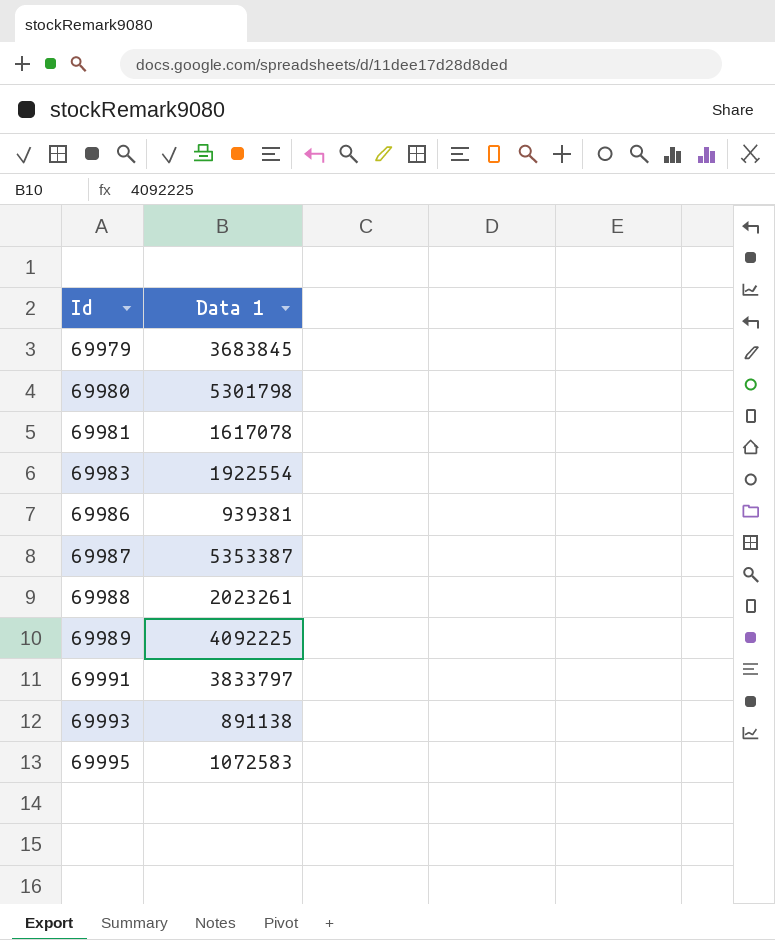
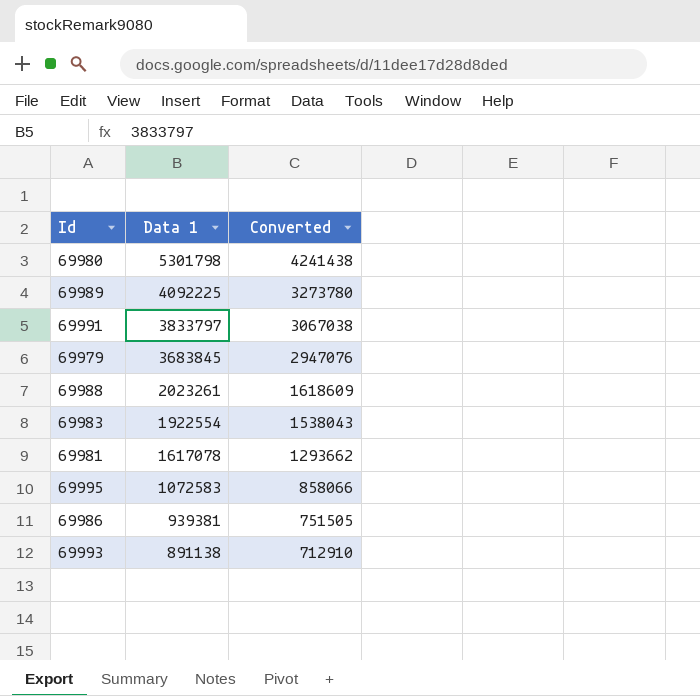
row order: Id ascending -> Data 1 descending
column Converted | formula: none -> [Data 1] * 0.8
row 69987: 5353387 -> none

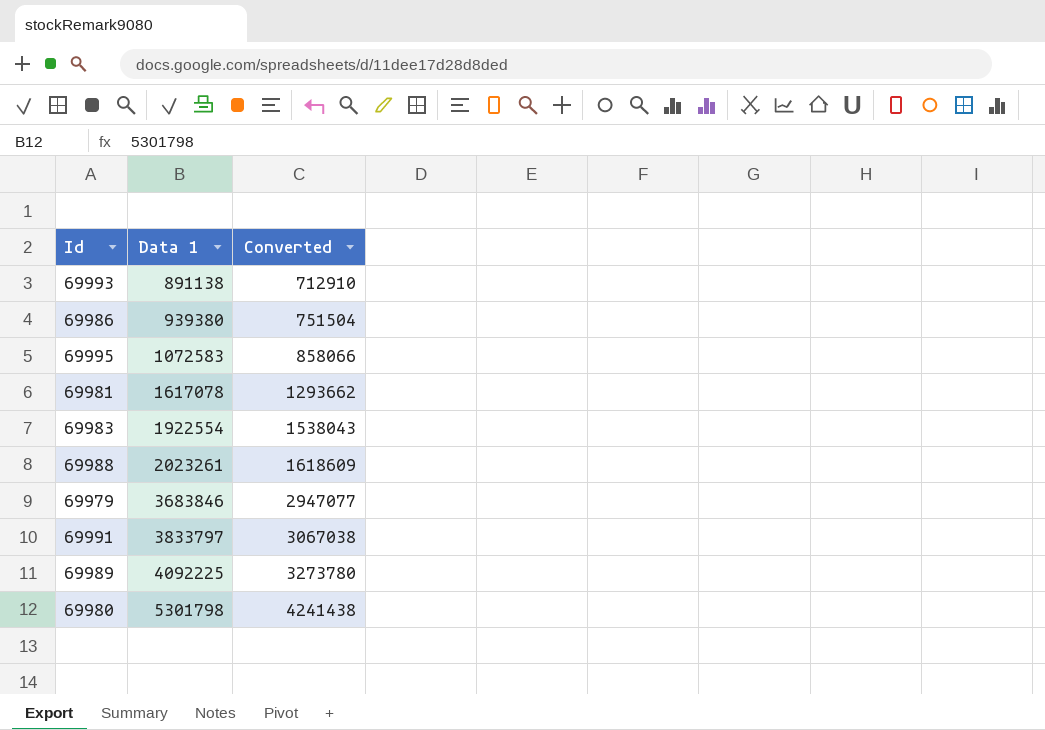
row order: Data 1 descending -> Data 1 ascending
69986 | Data 1: 939381 -> 939380
69986 | Converted: 751505 -> 751504
69979 | Data 1: 3683845 -> 3683846
69979 | Converted: 2947076 -> 2947077

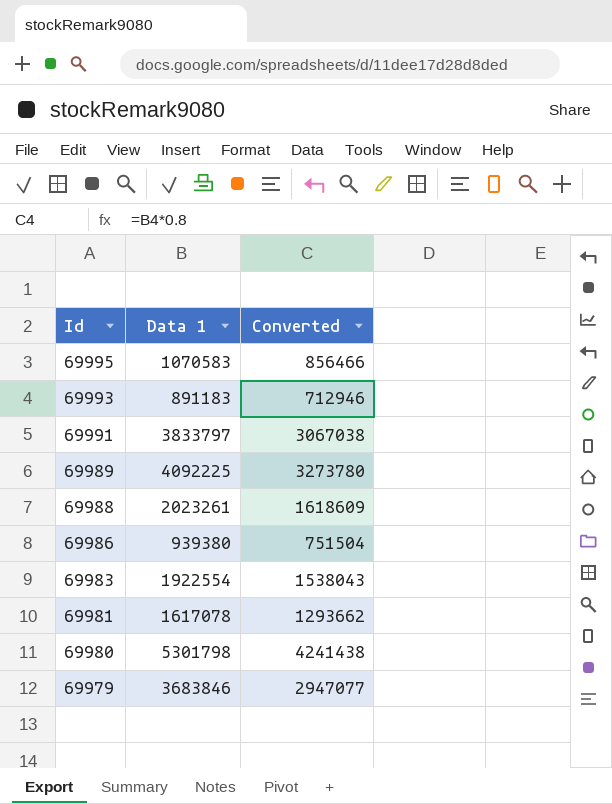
row order: Data 1 ascending -> Id descending
69995 | Data 1: 1072583 -> 1070583
69995 | Converted: 858066 -> 856466
69993 | Data 1: 891138 -> 891183
69993 | Converted: 712910 -> 712946

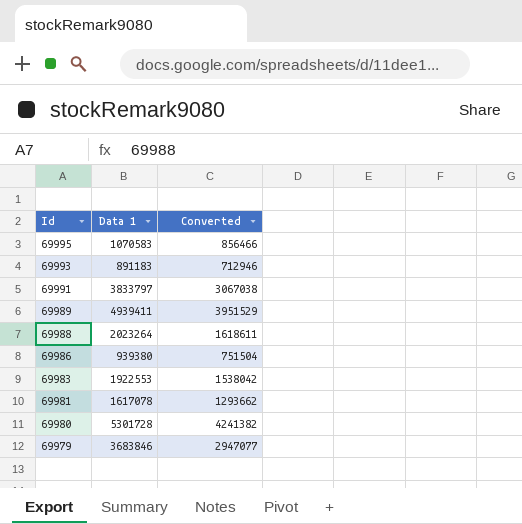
69989 | Data 1: 4092225 -> 4939411
69989 | Converted: 3273780 -> 3951529
69988 | Data 1: 2023261 -> 2023264
69988 | Converted: 1618609 -> 1618611
69983 | Data 1: 1922554 -> 1922553
69983 | Converted: 1538043 -> 1538042
69980 | Data 1: 5301798 -> 5301728
69980 | Converted: 4241438 -> 4241382

